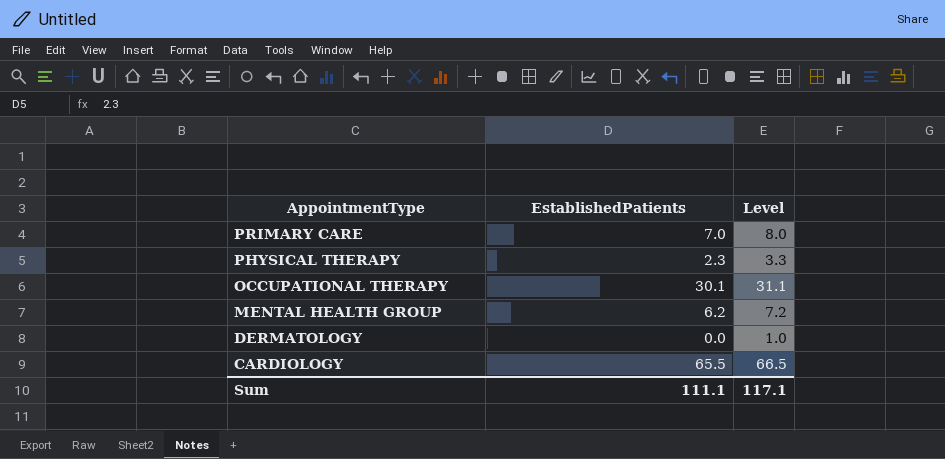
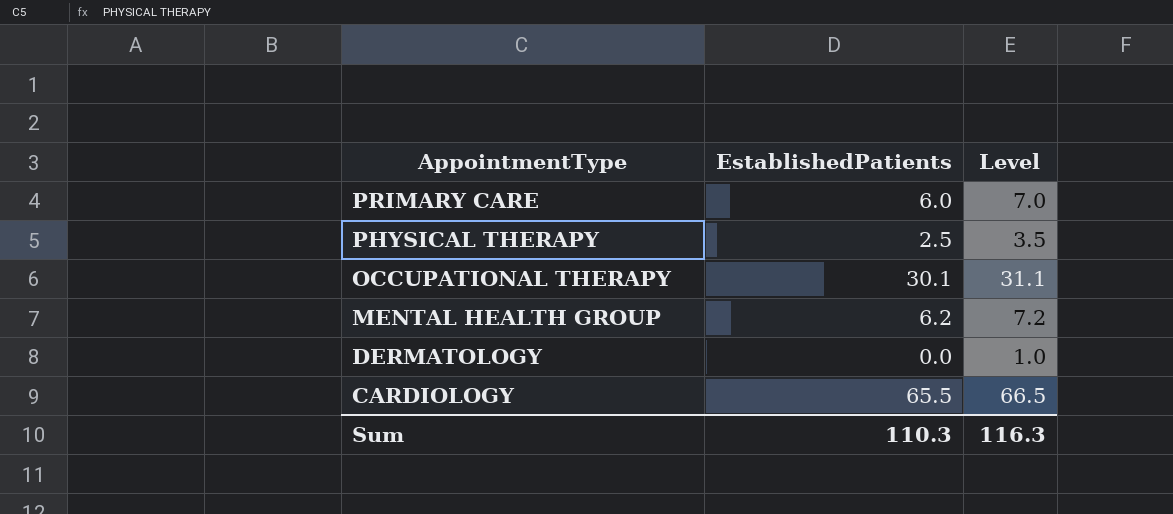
PRIMARY CARE | EstablishedPatients: 7.0 -> 6.0
PRIMARY CARE | Level: 8.0 -> 7.0
PHYSICAL THERAPY | EstablishedPatients: 2.3 -> 2.5
PHYSICAL THERAPY | Level: 3.3 -> 3.5
Sum | EstablishedPatients: 111.1 -> 110.3
Sum | Level: 117.1 -> 116.3

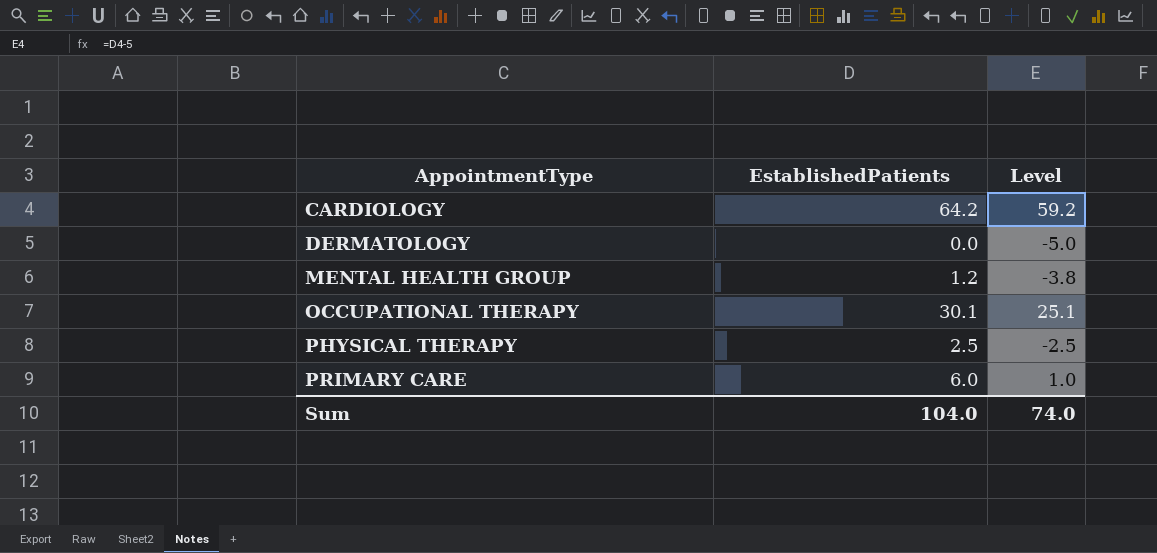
row order: AppointmentType descending -> AppointmentType ascending
column Level | formula: [EstablishedPatients] + 1 -> [EstablishedPatients] - 5
CARDIOLOGY | EstablishedPatients: 65.5 -> 64.2
MENTAL HEALTH GROUP | EstablishedPatients: 6.2 -> 1.2
Sum | EstablishedPatients: 110.3 -> 104.0
Sum | Level: 116.3 -> 74.0

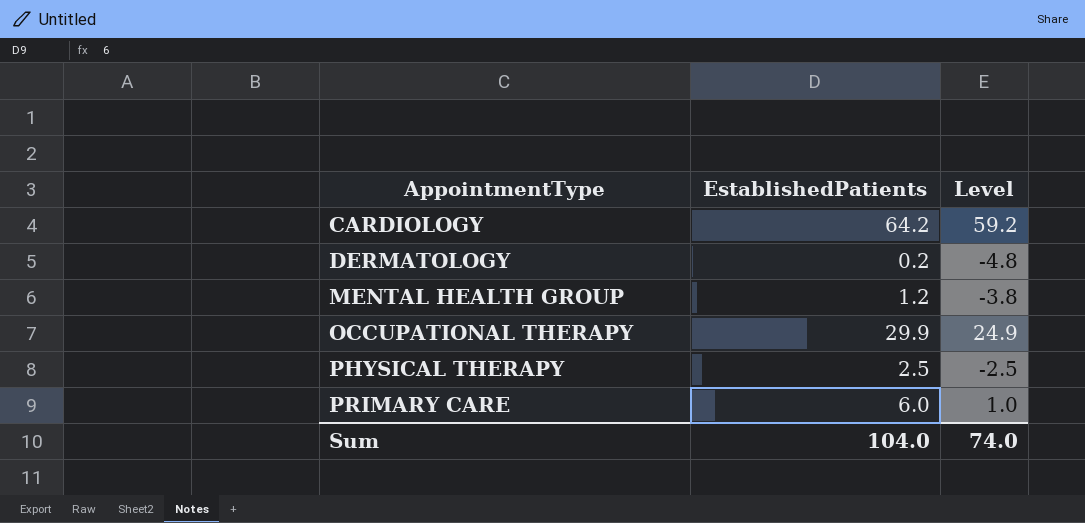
DERMATOLOGY | EstablishedPatients: 0.0 -> 0.2
DERMATOLOGY | Level: -5.0 -> -4.8
OCCUPATIONAL THERAPY | EstablishedPatients: 30.1 -> 29.9
OCCUPATIONAL THERAPY | Level: 25.1 -> 24.9

